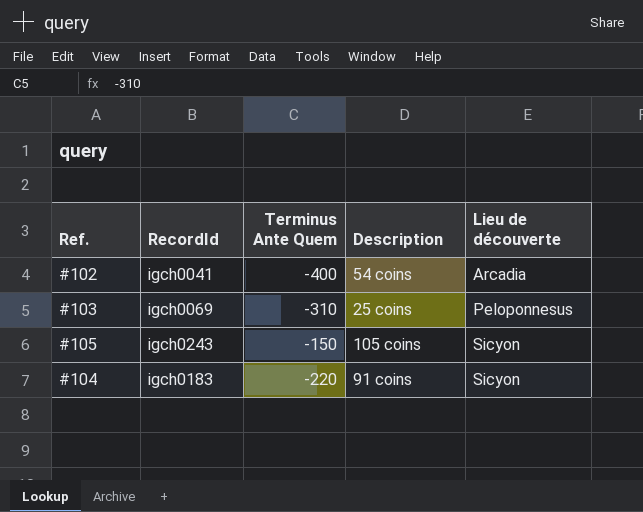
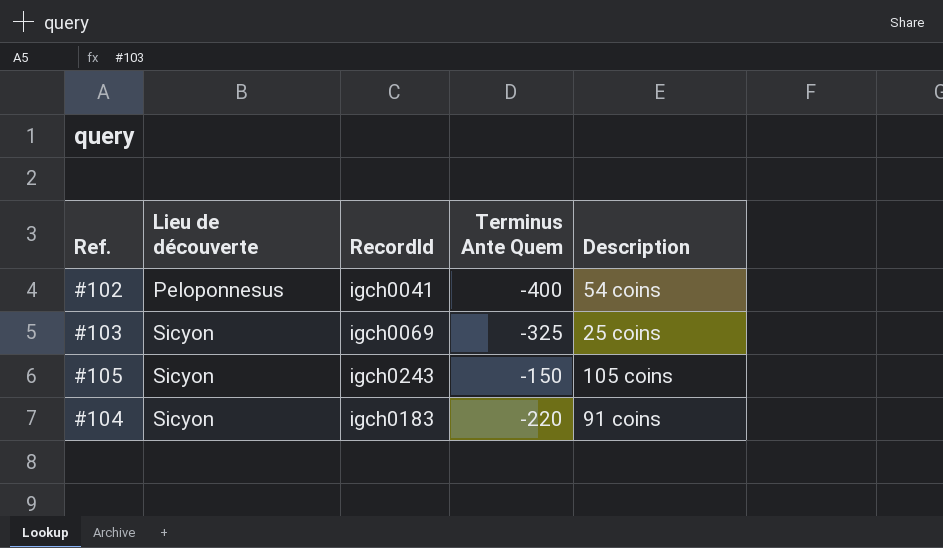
column Lieu de découverte | position: 5 -> 2
#102 | Lieu de découverte: Arcadia -> Peloponnesus
#103 | Lieu de découverte: Peloponnesus -> Sicyon
#103 | Terminus Ante Quem: -310 -> -325

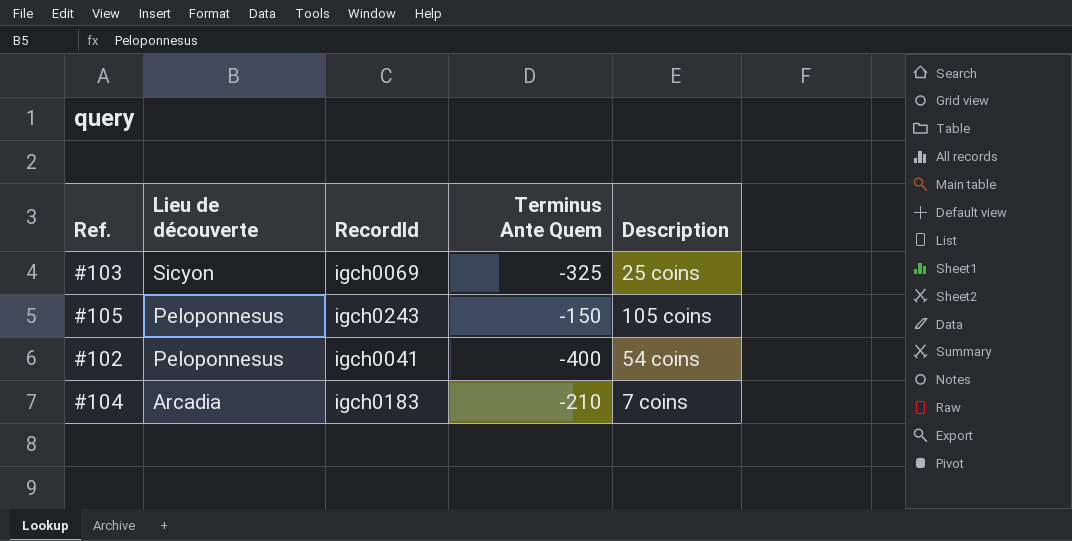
row order: Lieu de découverte ascending -> Lieu de découverte descending
#105 | Lieu de découverte: Sicyon -> Peloponnesus
#104 | Lieu de découverte: Sicyon -> Arcadia
#104 | Terminus Ante Quem: -220 -> -210
#104 | Description: 91 coins -> 7 coins

